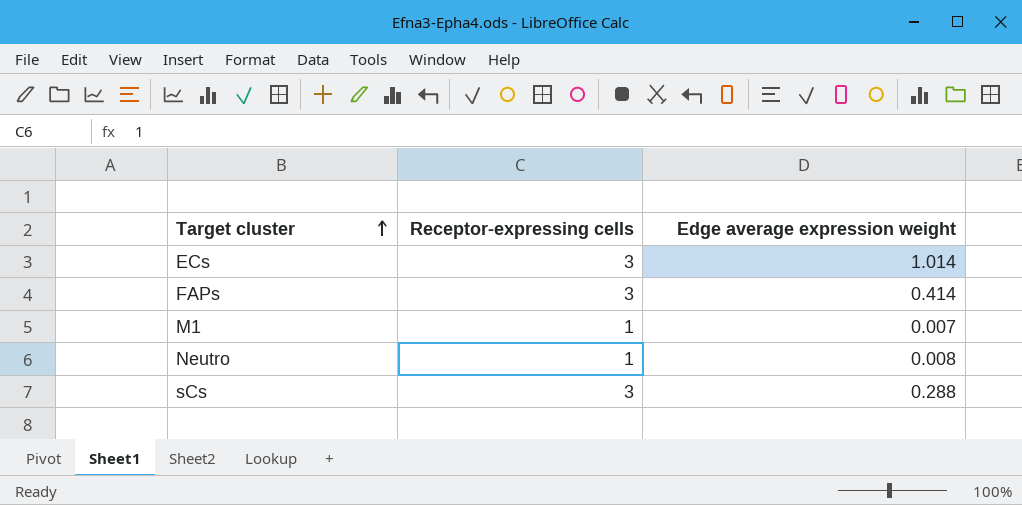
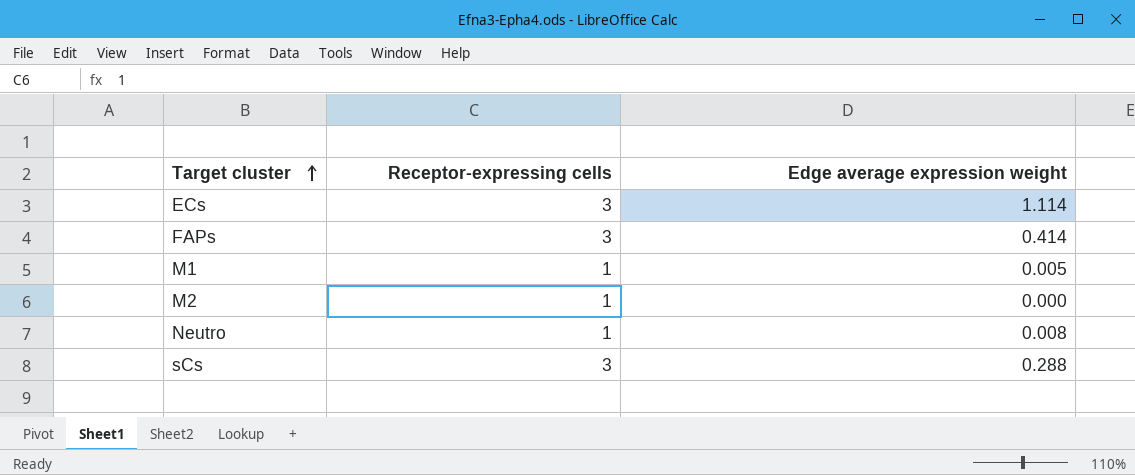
ECs | Edge average expression weight: 1.014 -> 1.114
M1 | Edge average expression weight: 0.007 -> 0.005
row M2: none -> 1 | 0.000

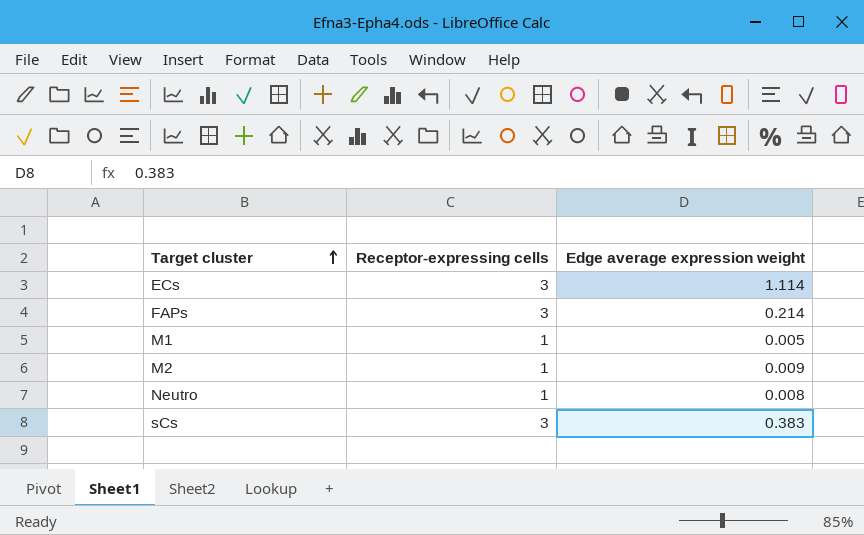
FAPs | Edge average expression weight: 0.414 -> 0.214
M2 | Edge average expression weight: 0.000 -> 0.009
sCs | Edge average expression weight: 0.288 -> 0.383

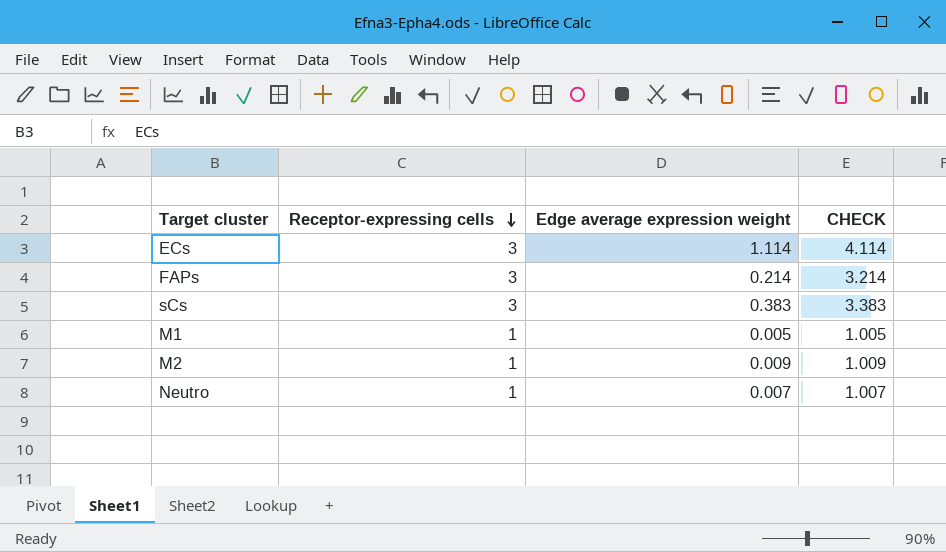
row order: Target cluster ascending -> Receptor-expressing cells descending
column CHECK | formula: none -> [Receptor-expressing cells] + [Edge average expression weight]
Neutro | Edge average expression weight: 0.008 -> 0.007

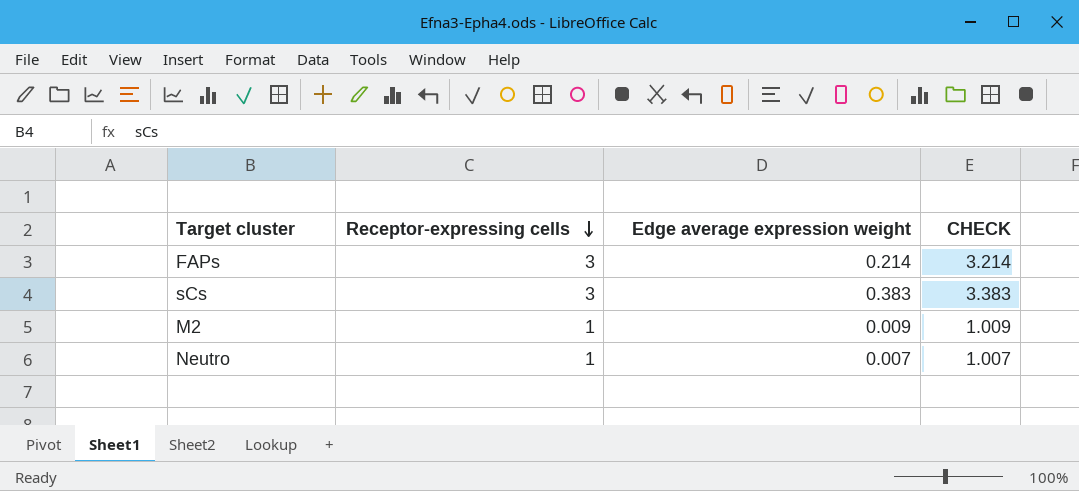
row ECs: 3 | 1.114 | 4.114 -> none
row M1: 1 | 0.005 | 1.005 -> none

